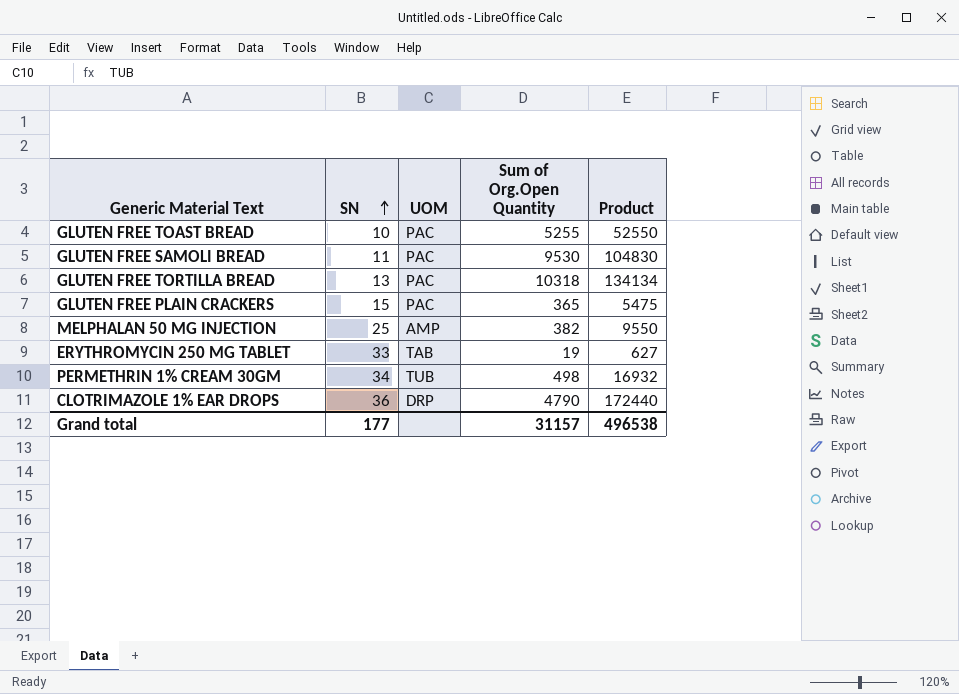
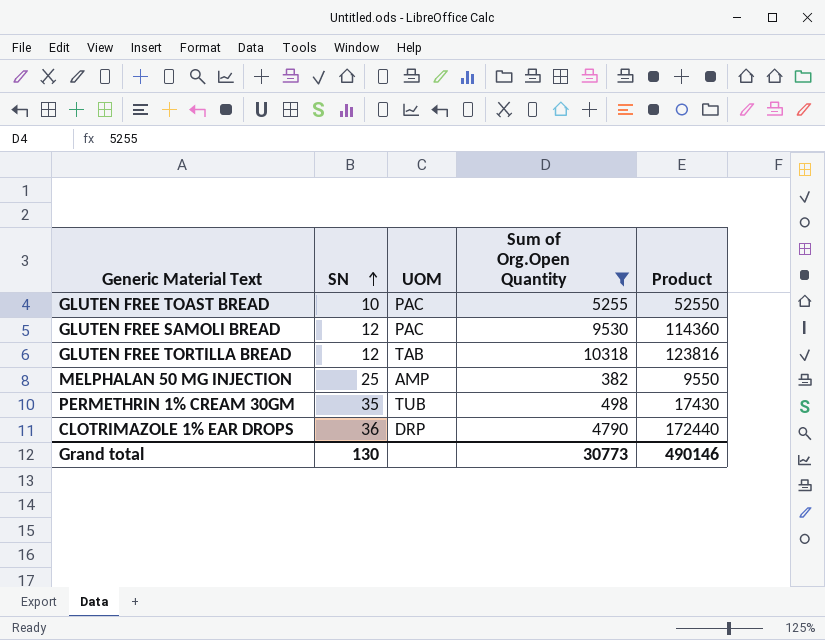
filter: none -> Sum of Org.Open Quantity >= 382
GLUTEN FREE SAMOLI BREAD | SN: 11 -> 12
GLUTEN FREE SAMOLI BREAD | Product: 104830 -> 114360
GLUTEN FREE TORTILLA BREAD | SN: 13 -> 12
GLUTEN FREE TORTILLA BREAD | UOM: PAC -> TAB
GLUTEN FREE TORTILLA BREAD | Product: 134134 -> 123816
PERMETHRIN 1% CREAM 30GM | SN: 34 -> 35
PERMETHRIN 1% CREAM 30GM | Product: 16932 -> 17430
Grand total | SN: 177 -> 130
Grand total | Sum of Org.Open Quantity: 31157 -> 30773
Grand total | Product: 496538 -> 490146

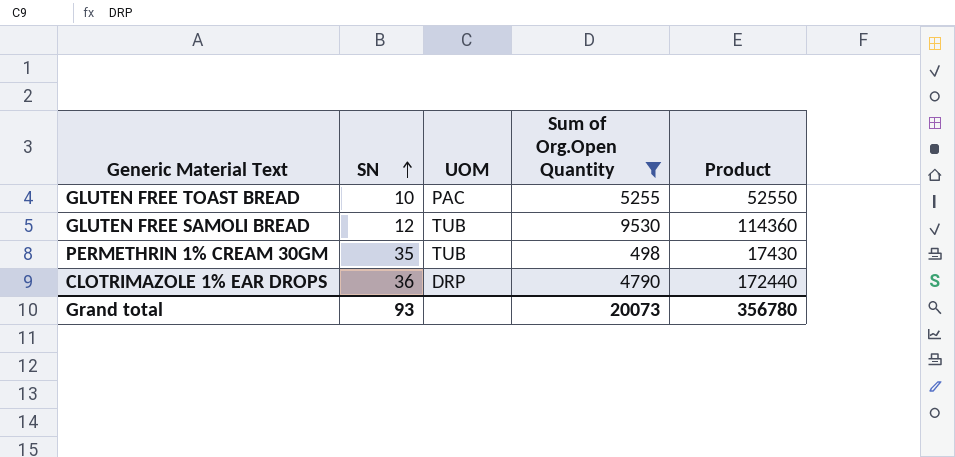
row GLUTEN FREE TORTILLA BREAD: 12 | TAB | 10318 | 123816 -> none
row MELPHALAN 50 MG INJECTION: 25 | AMP | 382 | 9550 -> none
GLUTEN FREE SAMOLI BREAD | UOM: PAC -> TUB
Grand total | SN: 130 -> 93
Grand total | Sum of Org.Open Quantity: 30773 -> 20073
Grand total | Product: 490146 -> 356780

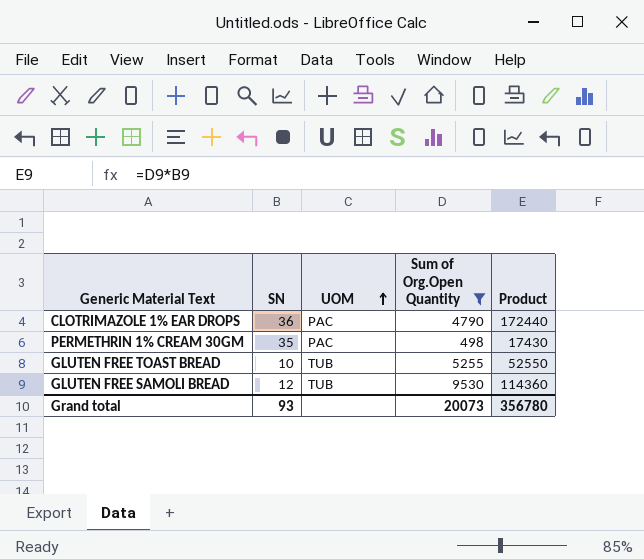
row order: SN ascending -> UOM ascending
CLOTRIMAZOLE 1% EAR DROPS | UOM: DRP -> PAC
PERMETHRIN 1% CREAM 30GM | UOM: TUB -> PAC
GLUTEN FREE TOAST BREAD | UOM: PAC -> TUB

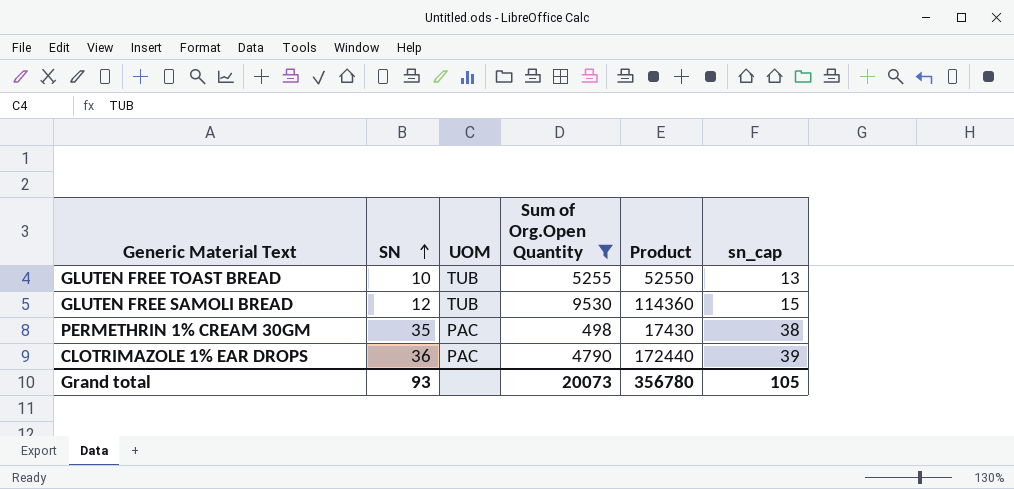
row order: UOM ascending -> SN ascending
column sn_cap | formula: none -> [SN] + 3

